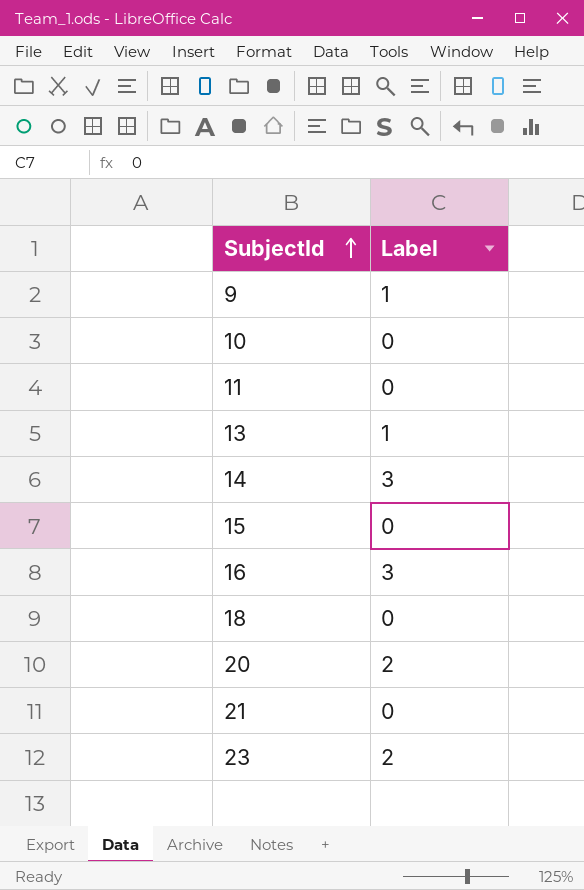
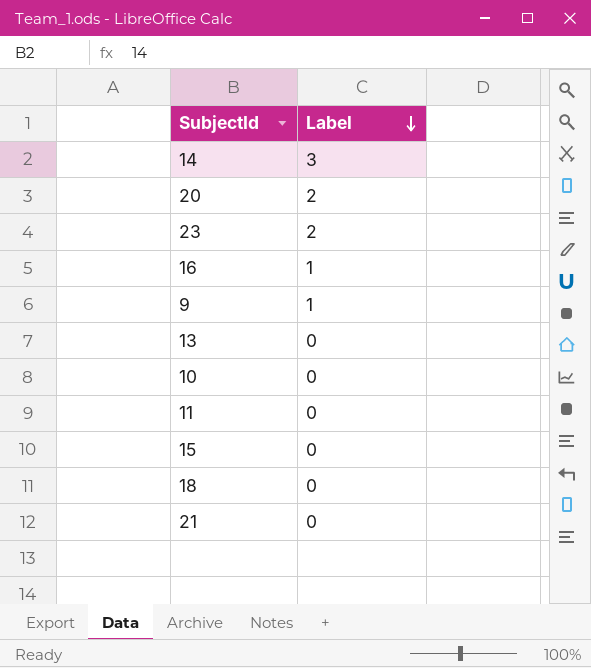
row order: SubjectId ascending -> Label descending
16 | Label: 3 -> 1
13 | Label: 1 -> 0

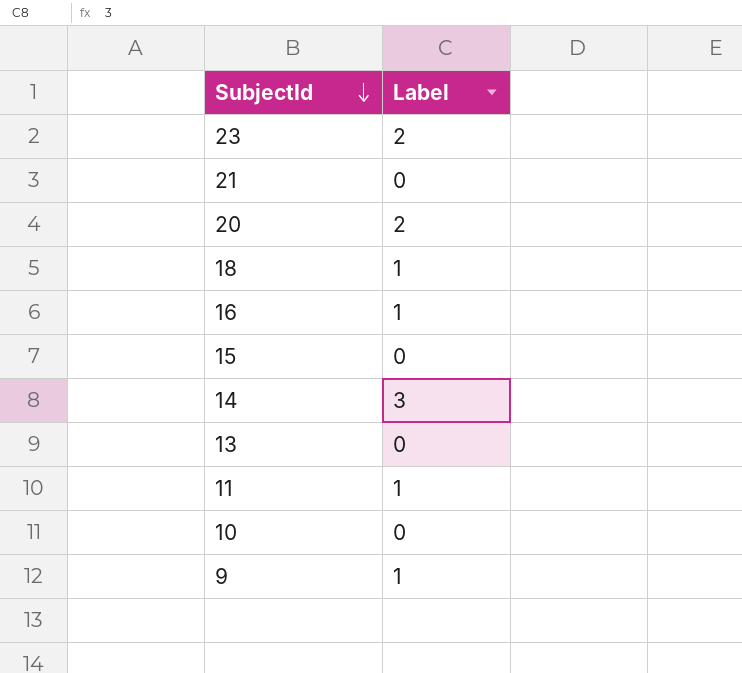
row order: Label descending -> SubjectId descending
18 | Label: 0 -> 1
11 | Label: 0 -> 1

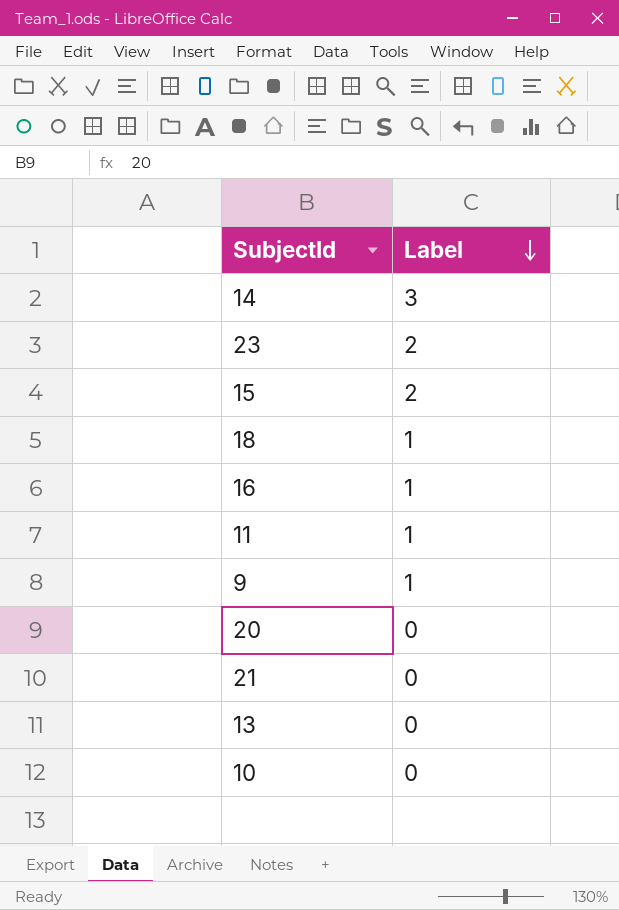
row order: SubjectId descending -> Label descending
15 | Label: 0 -> 2
20 | Label: 2 -> 0

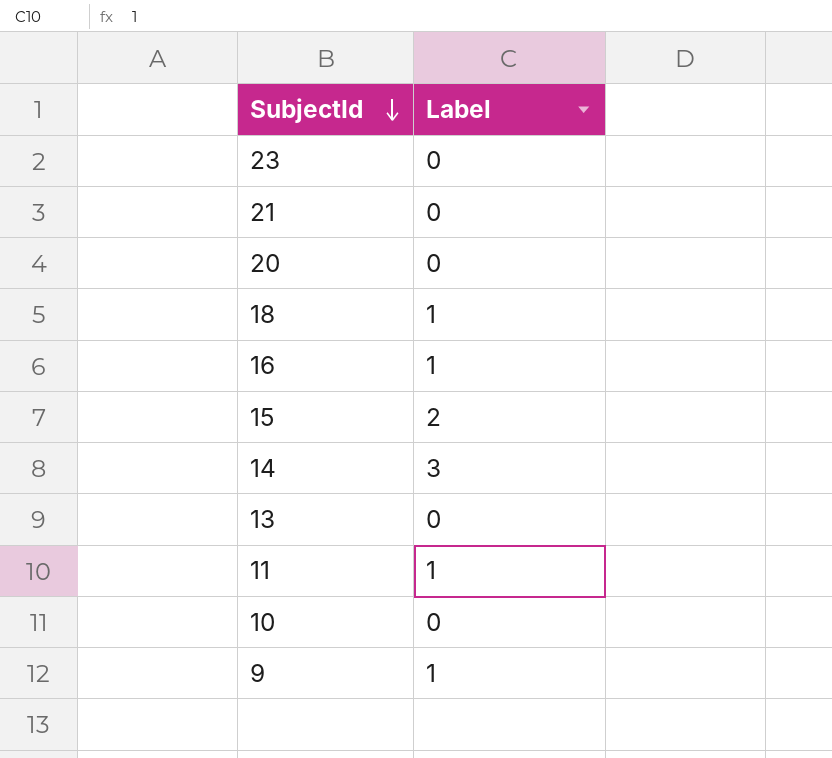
row order: Label descending -> SubjectId descending
23 | Label: 2 -> 0

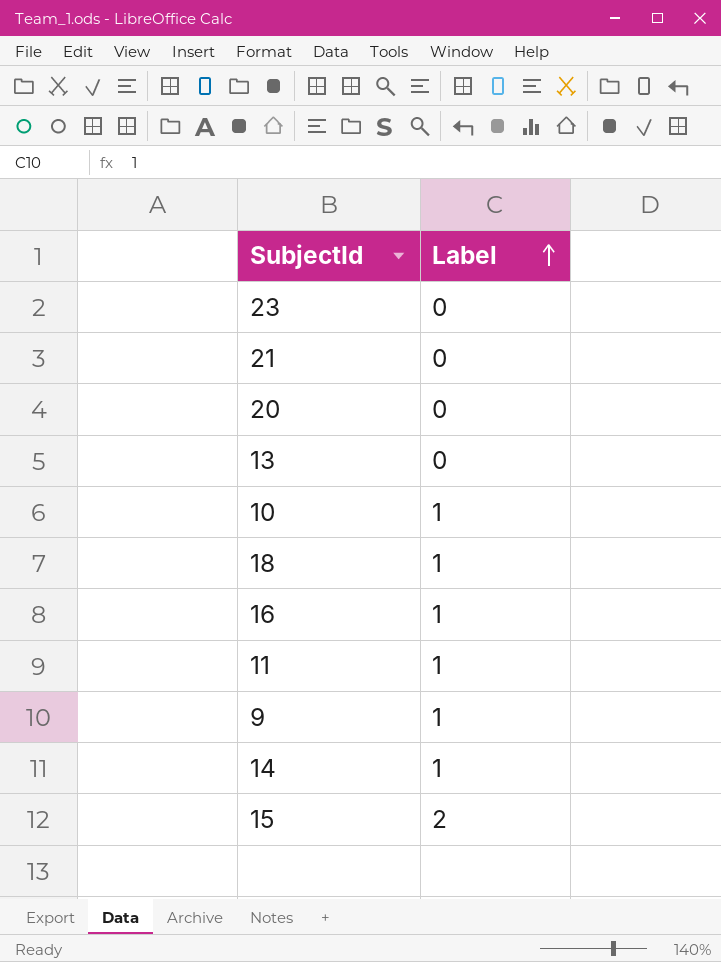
row order: SubjectId descending -> Label ascending
10 | Label: 0 -> 1
14 | Label: 3 -> 1

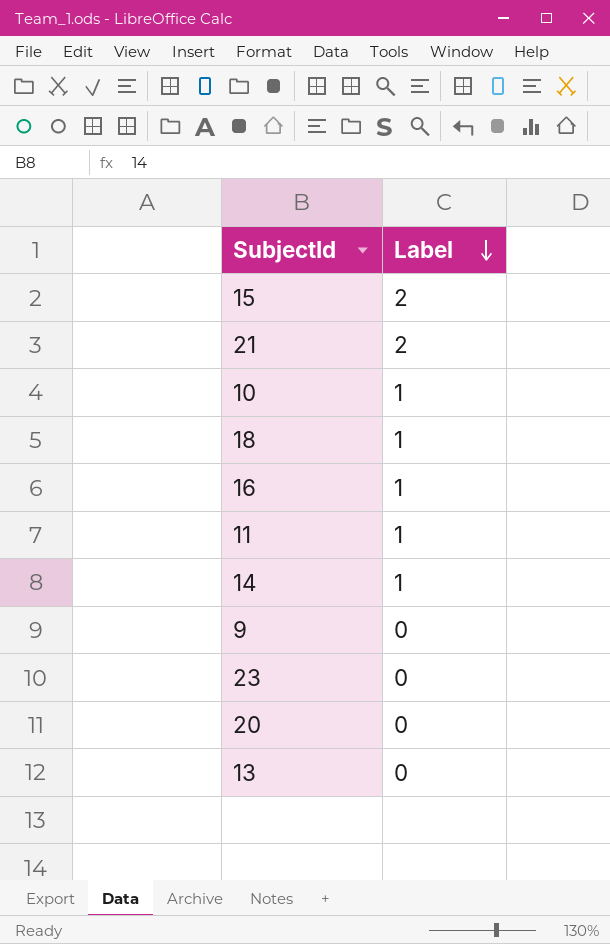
row order: Label ascending -> Label descending
21 | Label: 0 -> 2
9 | Label: 1 -> 0

